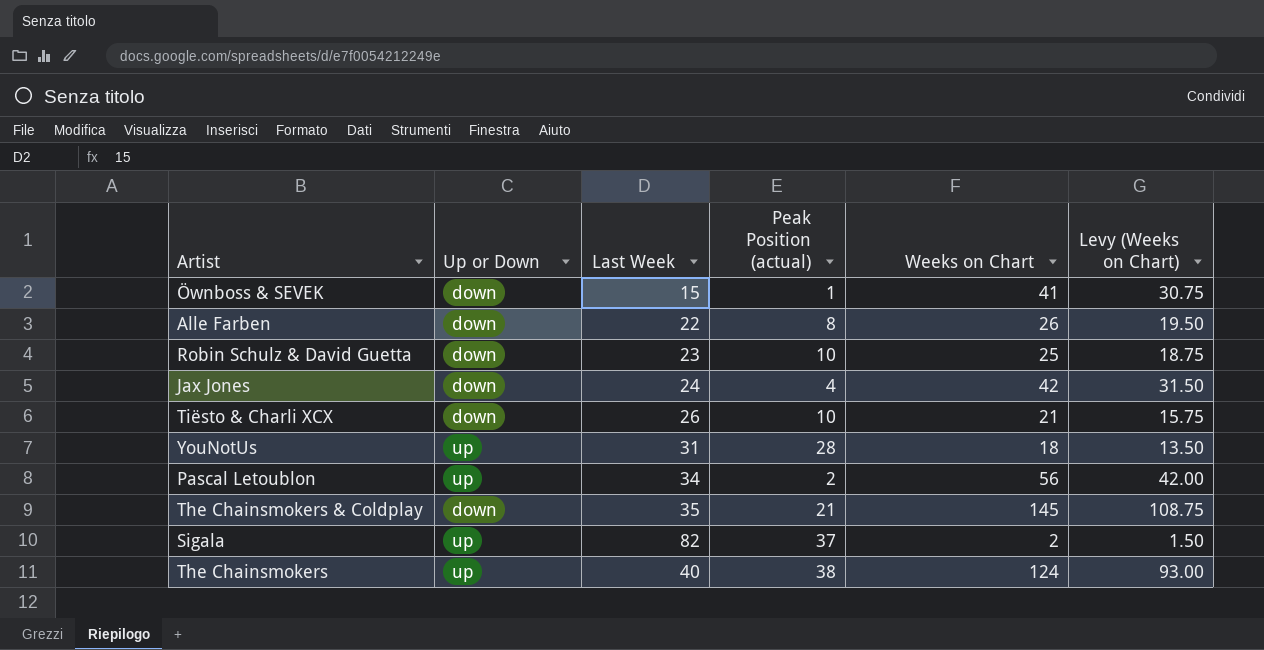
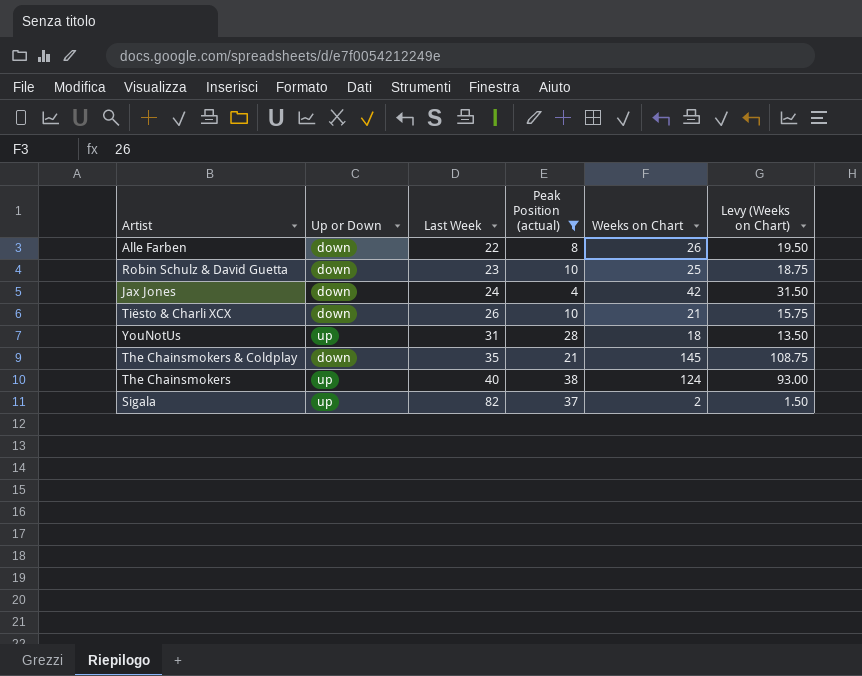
filter: none -> Peak Position (actual) >= 4
row order: none -> Last Week ascending

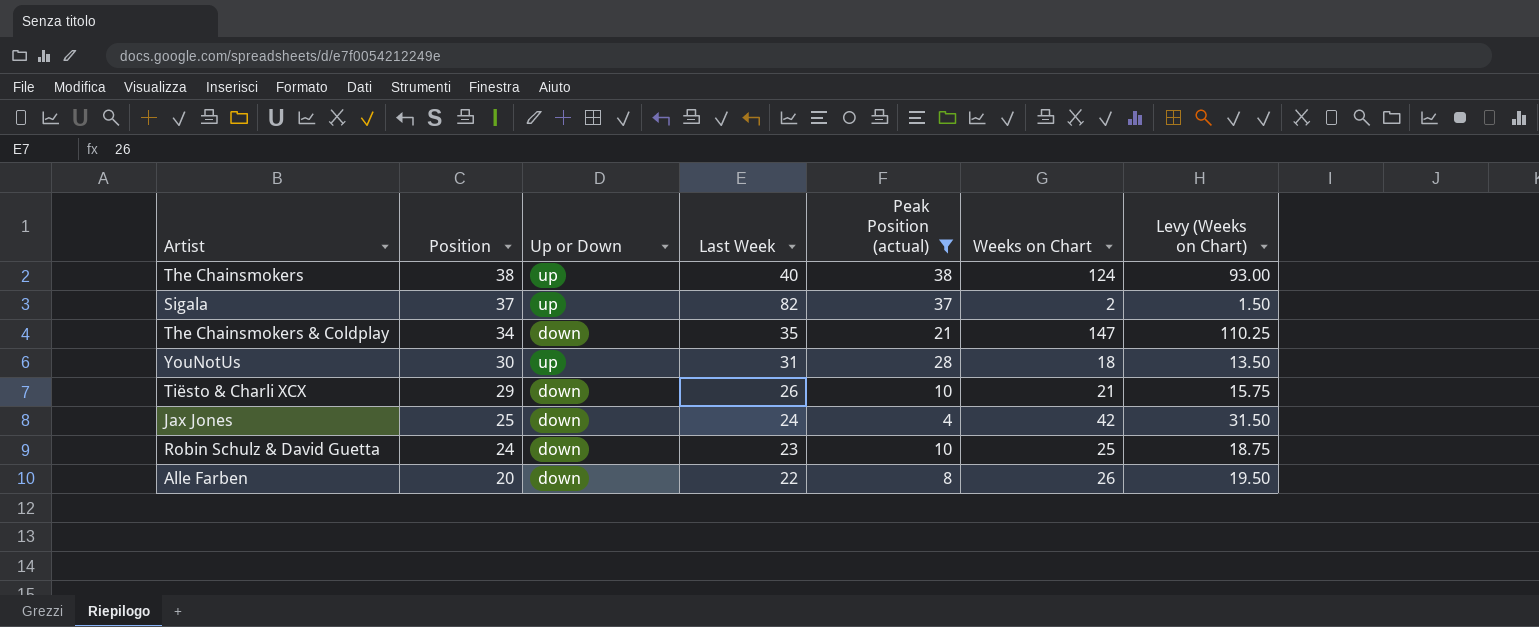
row order: Last Week ascending -> Position descending
column Position | position: none -> 2
The Chainsmokers & Coldplay | Weeks on Chart: 145 -> 147
The Chainsmokers & Coldplay | Levy (Weeks on Chart): 108.75 -> 110.25

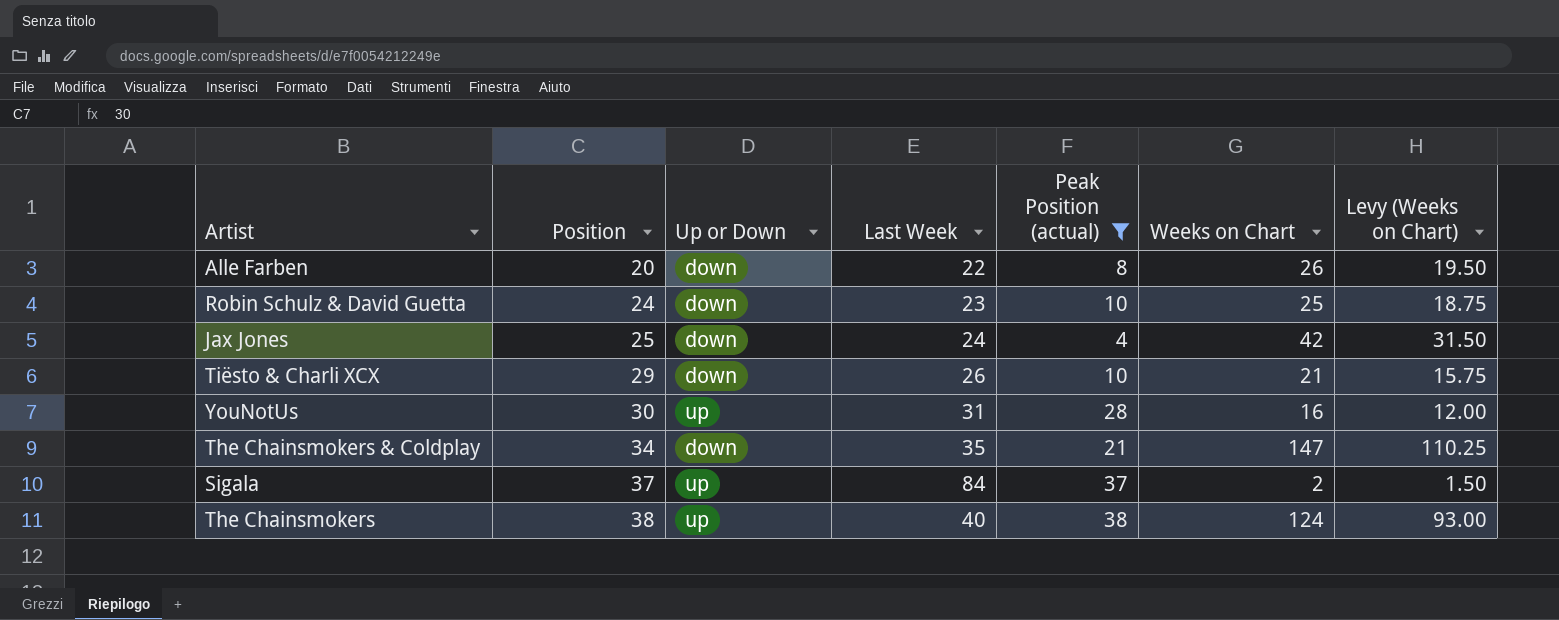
row order: Position descending -> Position ascending
YouNotUs | Weeks on Chart: 18 -> 16
YouNotUs | Levy (Weeks on Chart): 13.50 -> 12.00
Sigala | Last Week: 82 -> 84

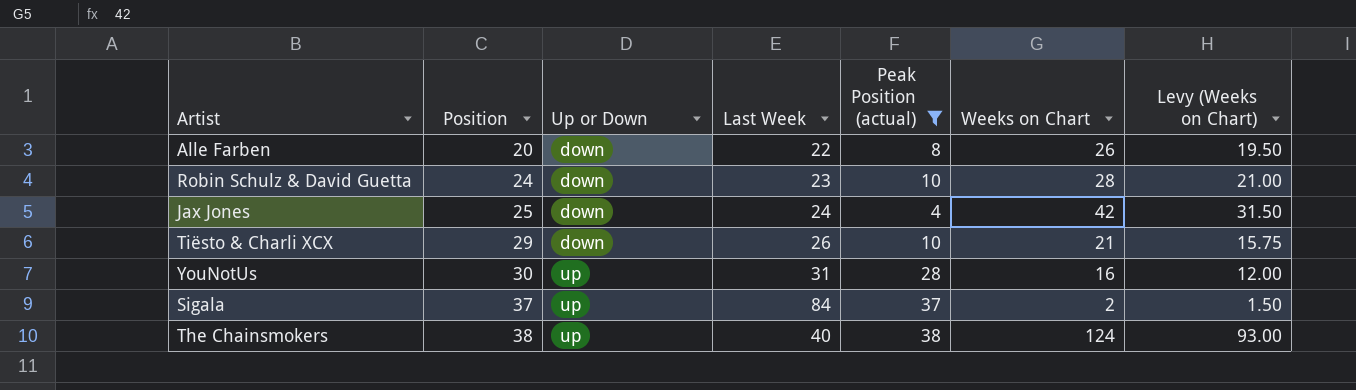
row The Chainsmokers & Coldplay: 34 | down | 35 | 21 | 147 | 110.25 -> none
Robin Schulz & David Guetta | Weeks on Chart: 25 -> 28
Robin Schulz & David Guetta | Levy (Weeks on Chart): 18.75 -> 21.00

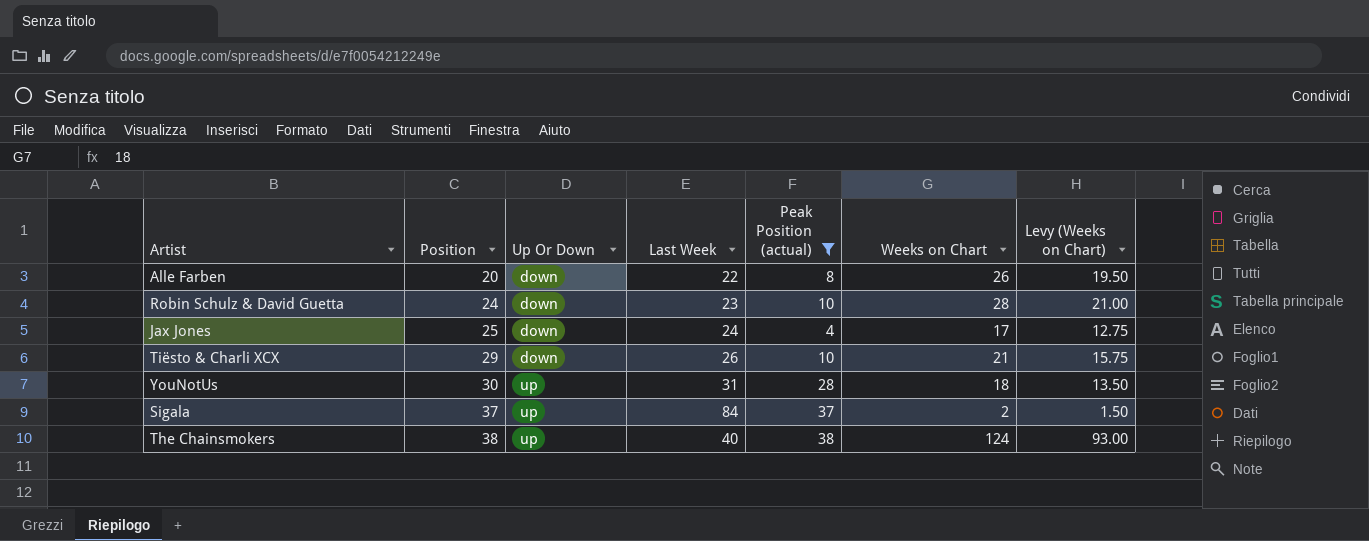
column name: Up or Down -> Up Or Down
Jax Jones | Weeks on Chart: 42 -> 17
Jax Jones | Levy (Weeks on Chart): 31.50 -> 12.75
YouNotUs | Weeks on Chart: 16 -> 18
YouNotUs | Levy (Weeks on Chart): 12.00 -> 13.50

